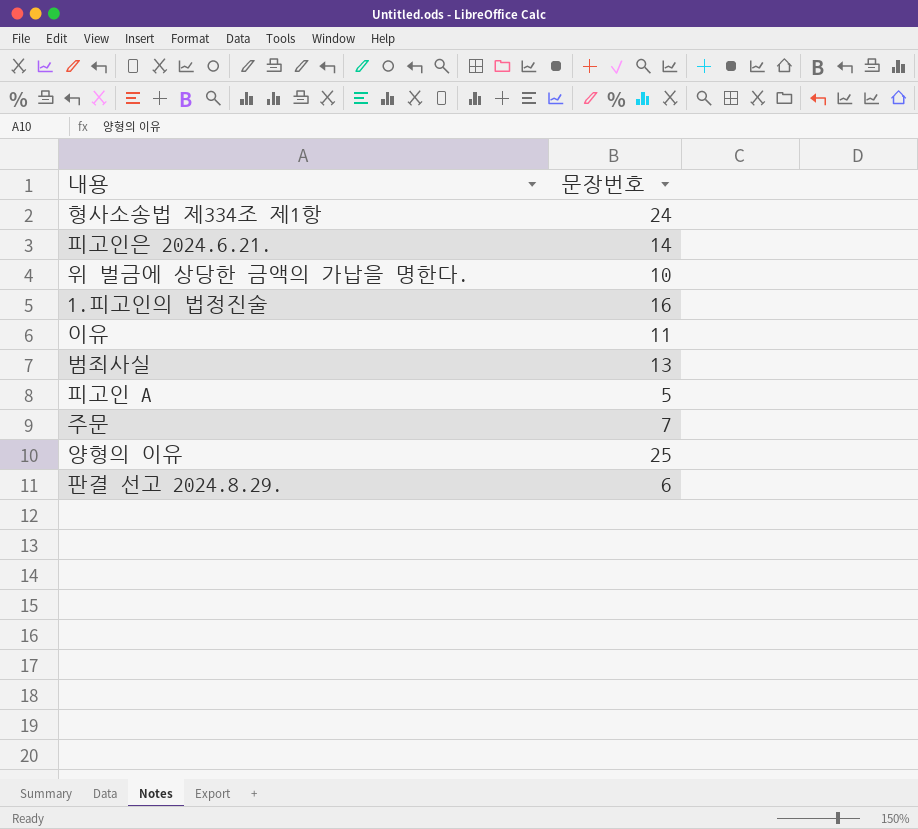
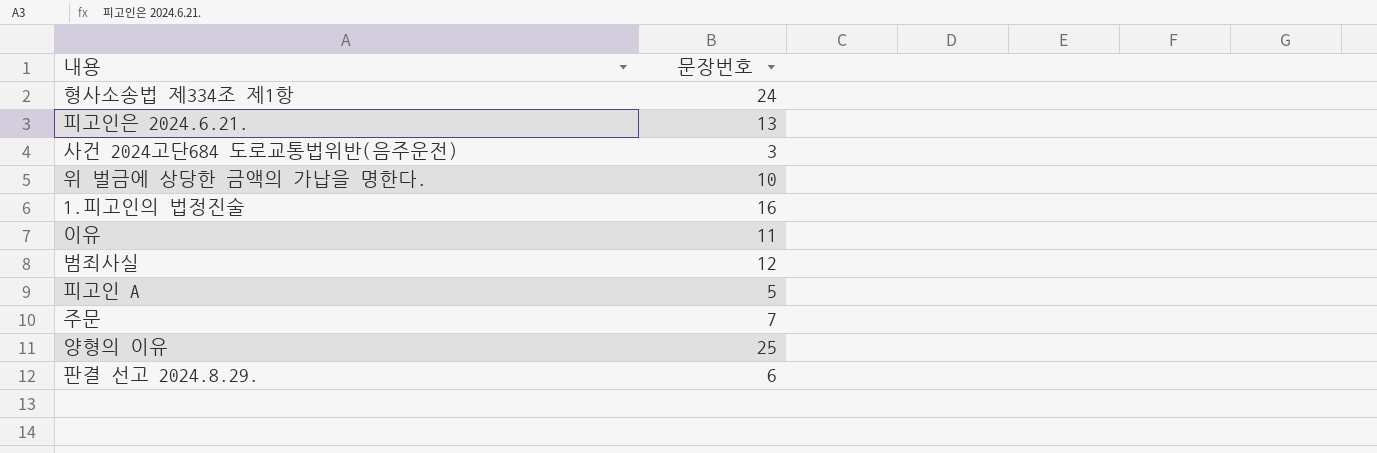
피고인은 2024.6.21. | 문장번호: 14 -> 13
row 사건 2024고단684 도로교통법위반(음주운전): none -> 3
범죄사실 | 문장번호: 13 -> 12

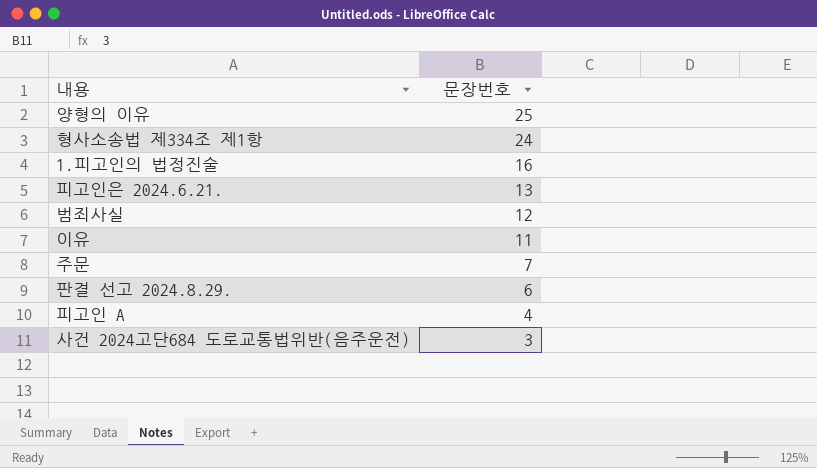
row order: none -> 문장번호 descending
row 위 벌금에 상당한 금액의 가납을 명한다.: 10 -> none
피고인 A | 문장번호: 5 -> 4

